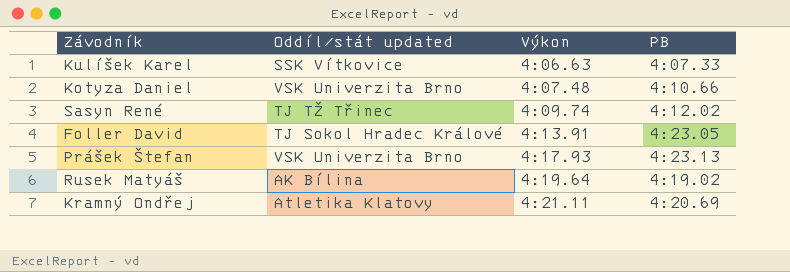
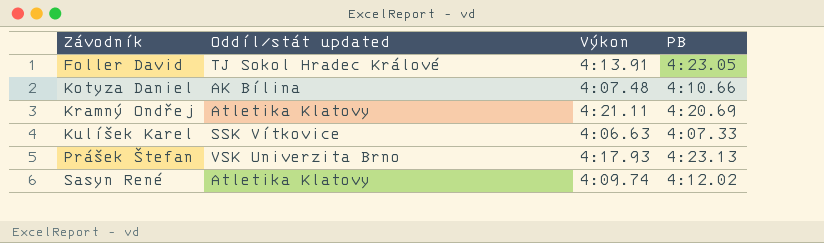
row order: Výkon ascending -> Závodník ascending
row Rusek Matyáš: AK Bílina | 4:19.64 | 4:19.02 -> none
Kotyza Daniel | Oddíl/stát updated: VSK Univerzita Brno -> AK Bílina
Sasyn René | Oddíl/stát updated: TJ TŽ Třinec -> Atletika Klatovy

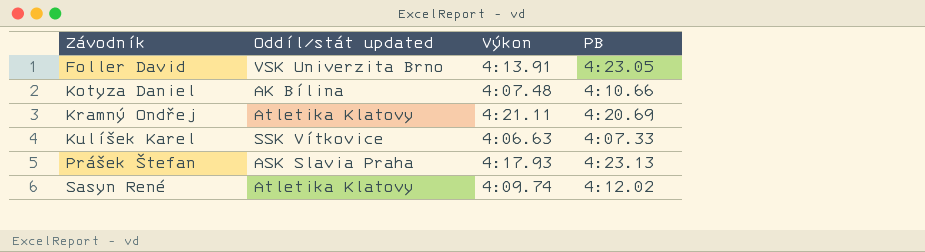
Foller David | Oddíl/stát updated: TJ Sokol Hradec Králové -> VSK Univerzita Brno
Prášek Štefan | Oddíl/stát updated: VSK Univerzita Brno -> ASK Slavia Praha

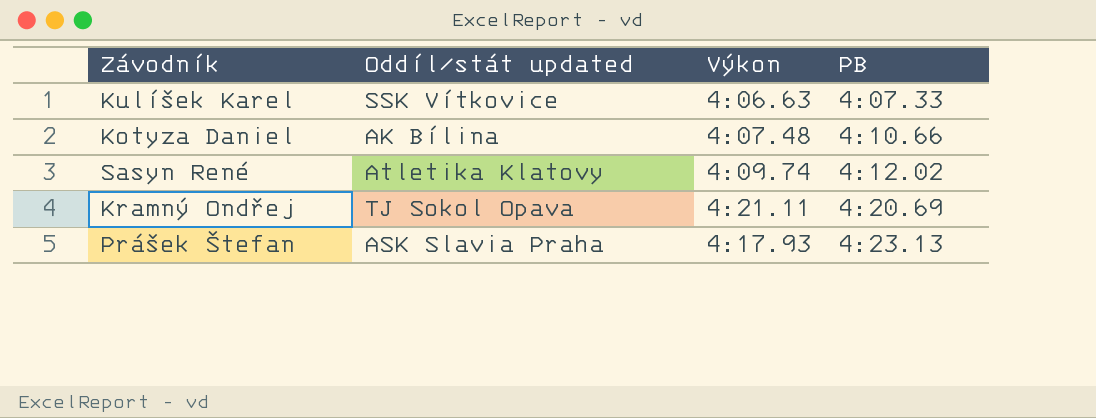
row order: Závodník ascending -> PB ascending
row Foller David: VSK Univerzita Brno | 4:13.91 | 4:23.05 -> none
Kramný Ondřej | Oddíl/stát updated: Atletika Klatovy -> TJ Sokol Opava

